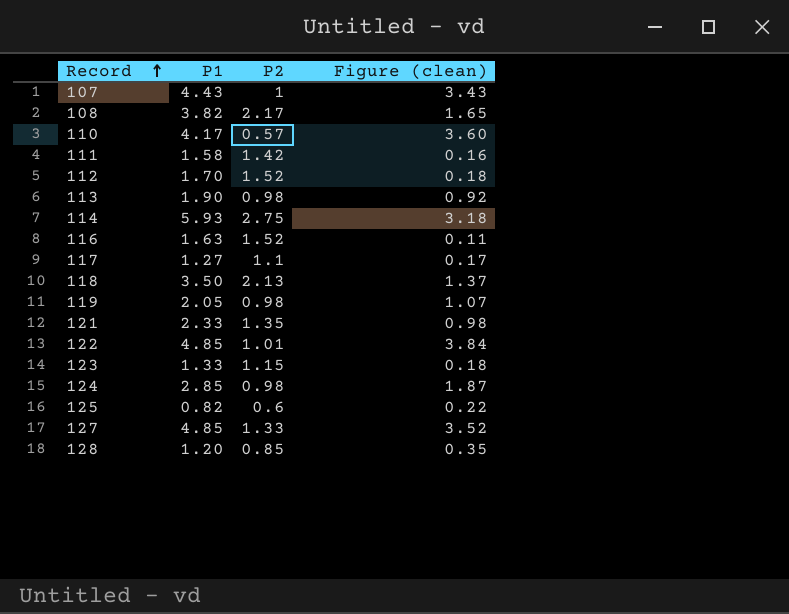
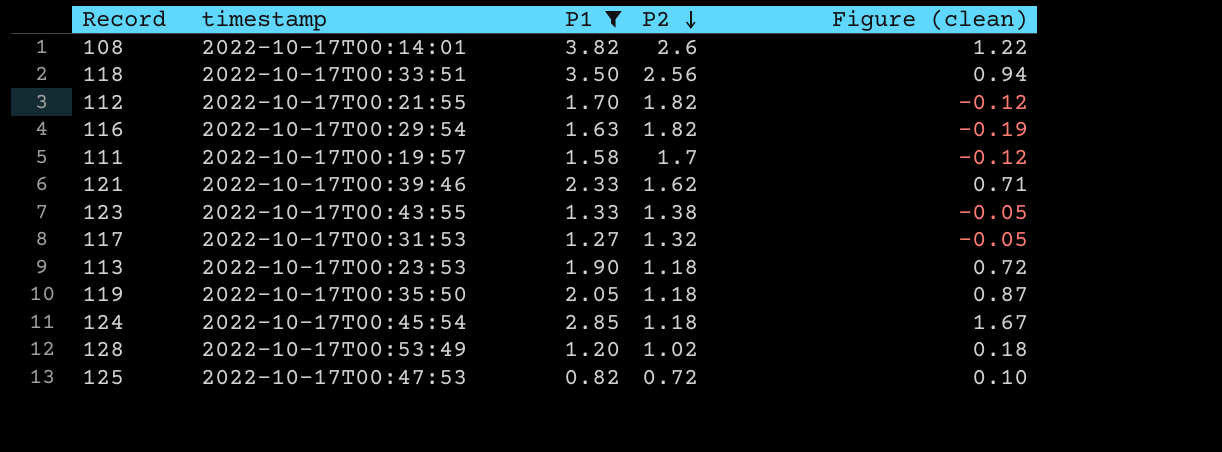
filter: none -> P1 <= 3.82
row order: Record ascending -> P2 descending
column timestamp | position: none -> 2
108 | P2: 2.17 -> 2.6
108 | Figure (clean): 1.65 -> 1.22
118 | P2: 2.13 -> 2.56
118 | Figure (clean): 1.37 -> 0.94
112 | P2: 1.52 -> 1.82
112 | Figure (clean): 0.18 -> -0.12
116 | P2: 1.52 -> 1.82
116 | Figure (clean): 0.11 -> -0.19
111 | P2: 1.42 -> 1.7
111 | Figure (clean): 0.16 -> -0.12
121 | P2: 1.35 -> 1.62
121 | Figure (clean): 0.98 -> 0.71
123 | P2: 1.15 -> 1.38
123 | Figure (clean): 0.18 -> -0.05
117 | P2: 1.1 -> 1.32
117 | Figure (clean): 0.17 -> -0.05
113 | P2: 0.98 -> 1.18
113 | Figure (clean): 0.92 -> 0.72
119 | P2: 0.98 -> 1.18
119 | Figure (clean): 1.07 -> 0.87
124 | P2: 0.98 -> 1.18
124 | Figure (clean): 1.87 -> 1.67
128 | P2: 0.85 -> 1.02
128 | Figure (clean): 0.35 -> 0.18
125 | P2: 0.6 -> 0.72
125 | Figure (clean): 0.22 -> 0.10

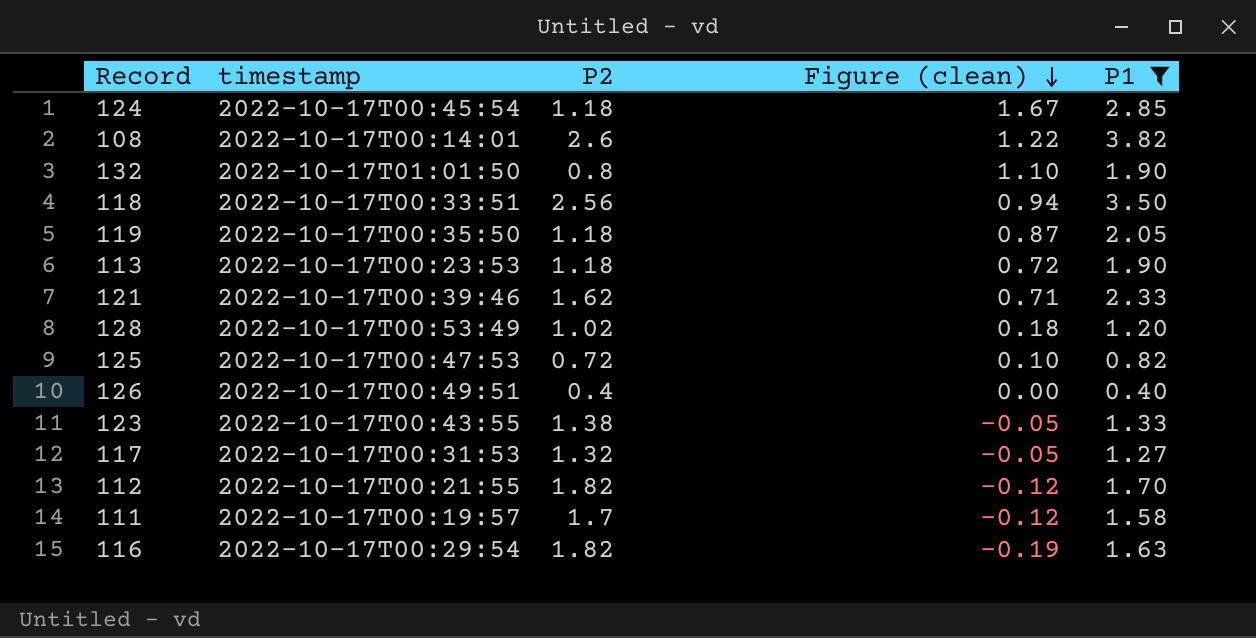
row order: P2 descending -> Figure (clean) descending
column P1 | position: 3 -> 5
row 132: none -> 2022-10-17T01:01:50 | 0.8 | 1.10 | 1.90
row 126: none -> 2022-10-17T00:49:51 | 0.4 | 0.00 | 0.40

